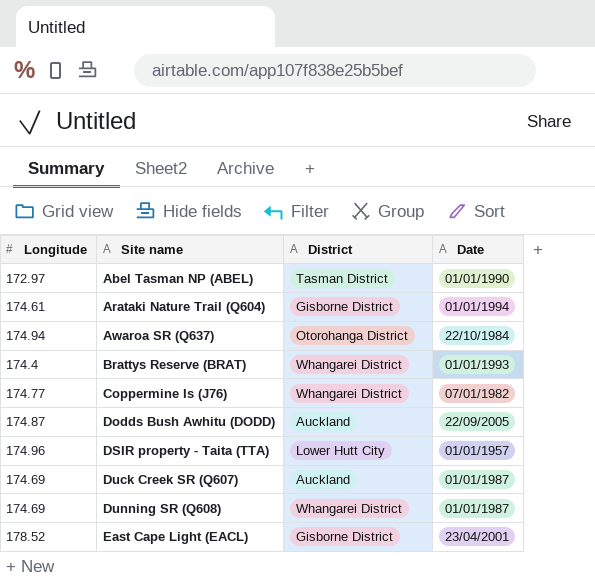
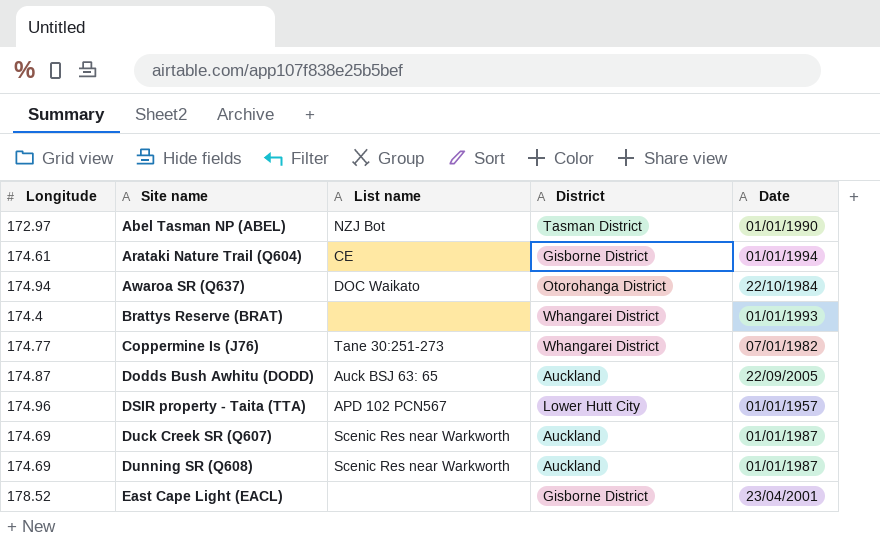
column List name | position: none -> 3
Dunning SR (Q608) | District: Whangarei District -> Auckland

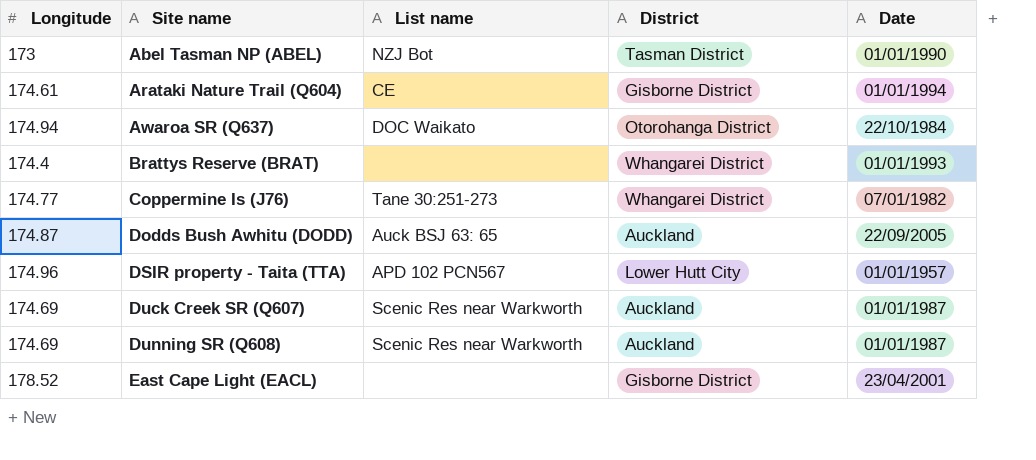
Abel Tasman NP (ABEL) | Longitude: 172.97 -> 173

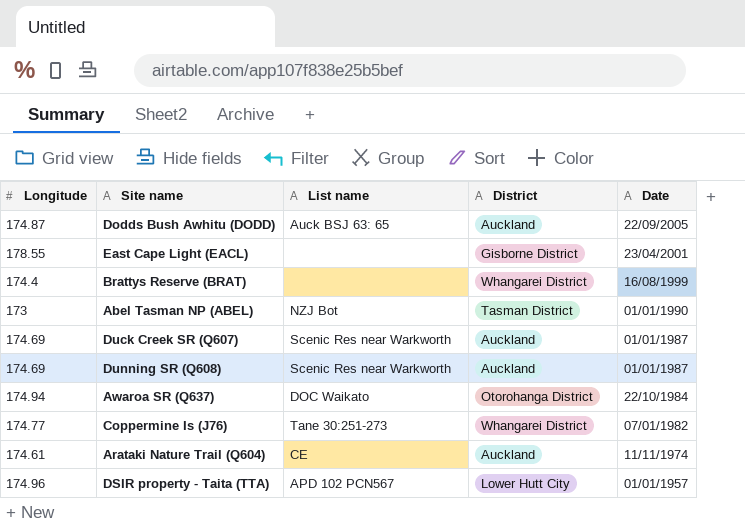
row order: Site name ascending -> Date descending
East Cape Light (EACL) | Longitude: 178.52 -> 178.55
Brattys Reserve (BRAT) | Date: 01/01/1993 -> 16/08/1999
Arataki Nature Trail (Q604) | District: Gisborne District -> Auckland
Arataki Nature Trail (Q604) | Date: 01/01/1994 -> 11/11/1974

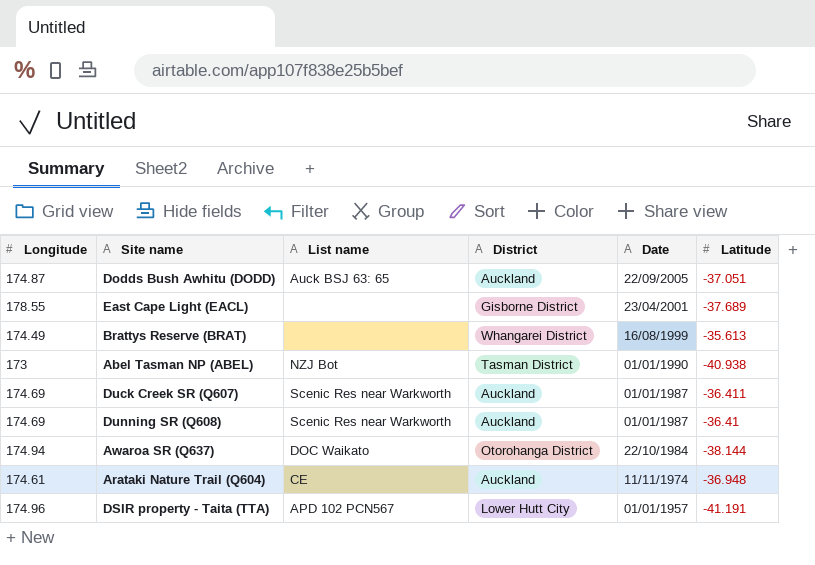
column Latitude | position: none -> 6
row Coppermine Is (J76): 174.77 | Tane 30:251-273 | Whangarei District | 07/01/1982 -> none
Brattys Reserve (BRAT) | Longitude: 174.4 -> 174.49

